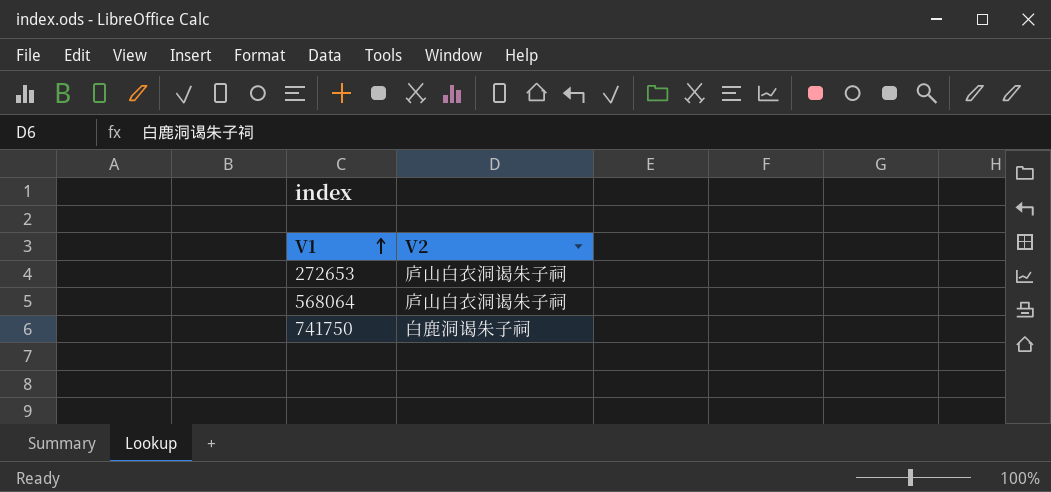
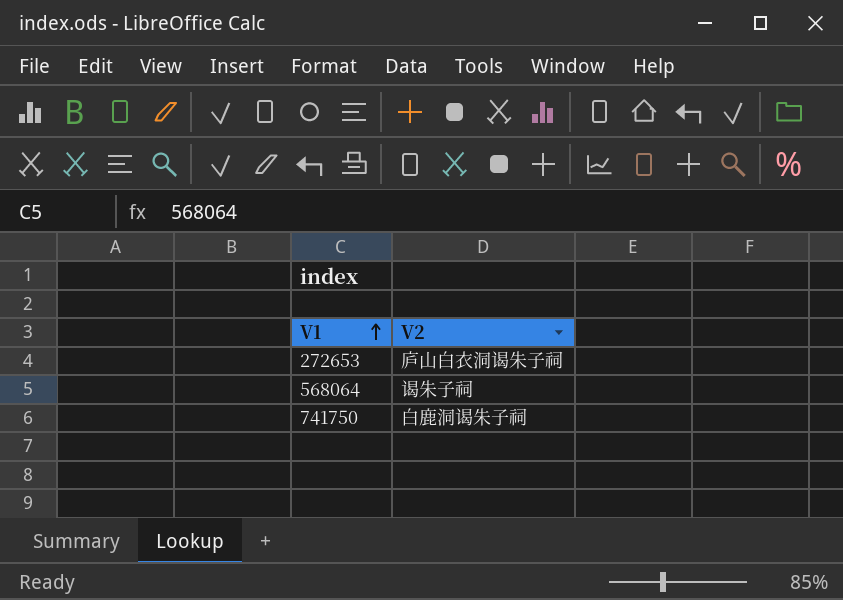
568064 | V2: 庐山白衣洞谒朱子祠 -> 谒朱子祠

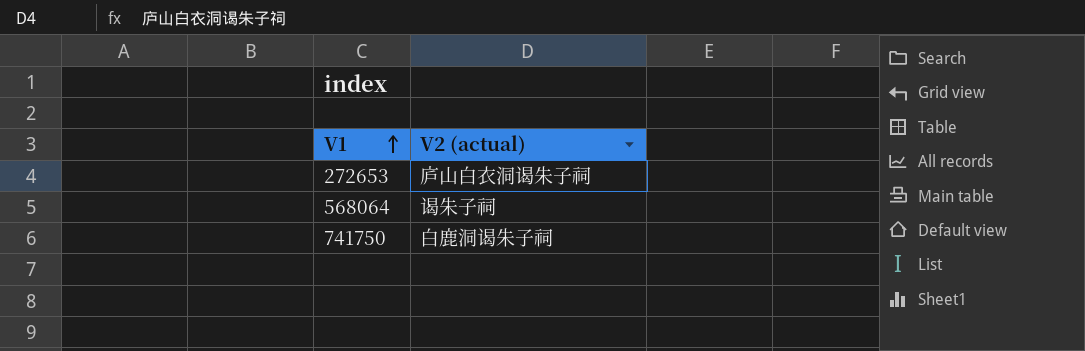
column name: V2 -> V2 (actual)

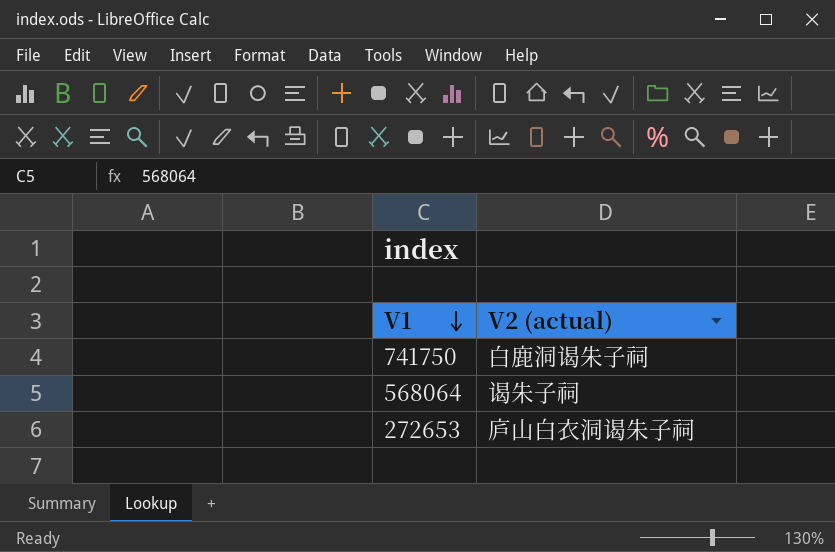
row order: V1 ascending -> V1 descending

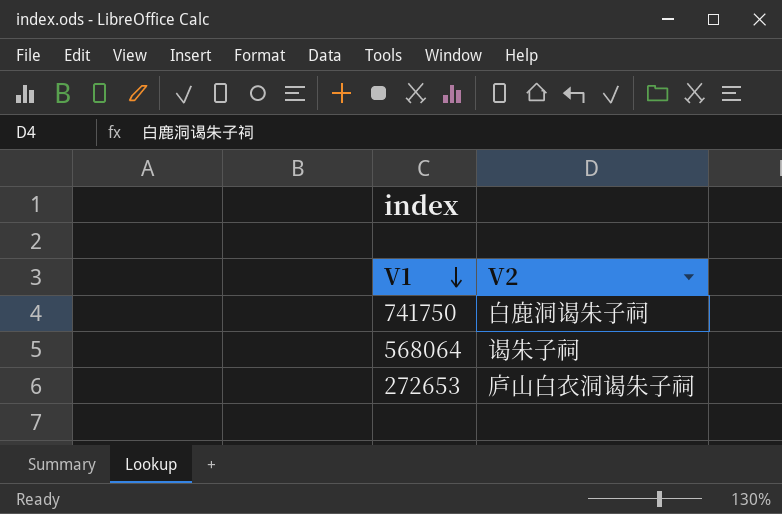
column name: V2 (actual) -> V2

